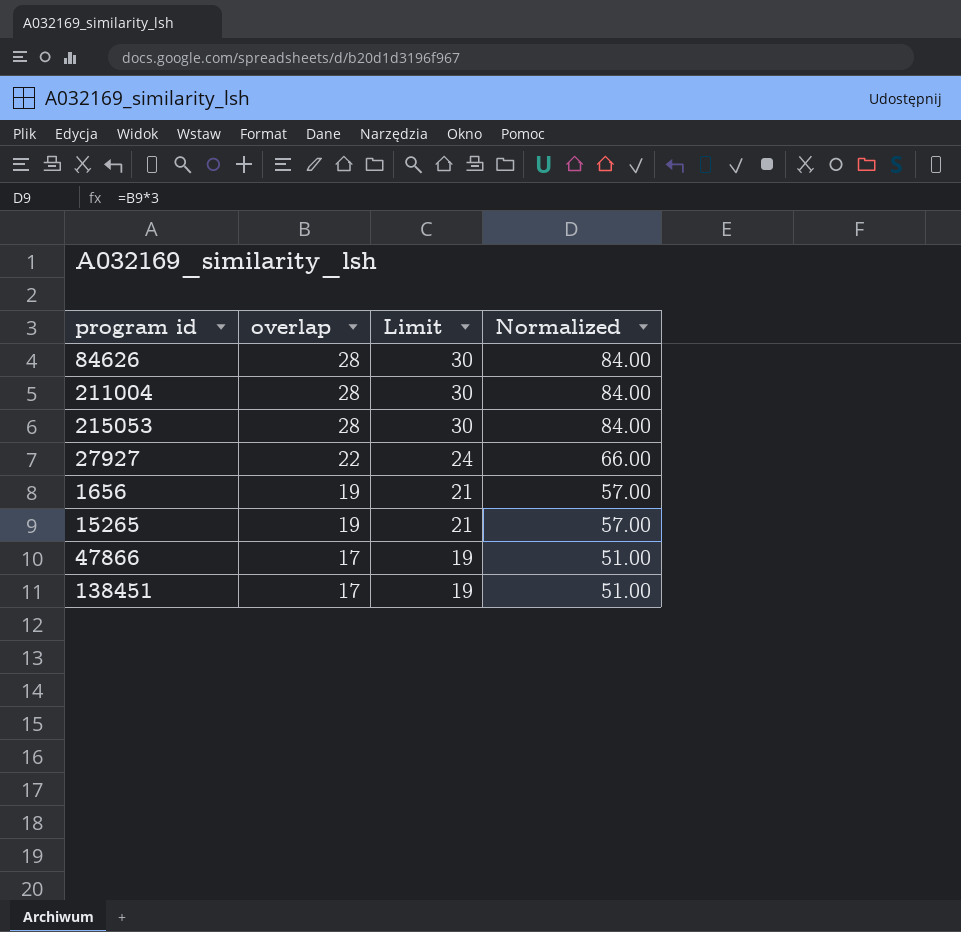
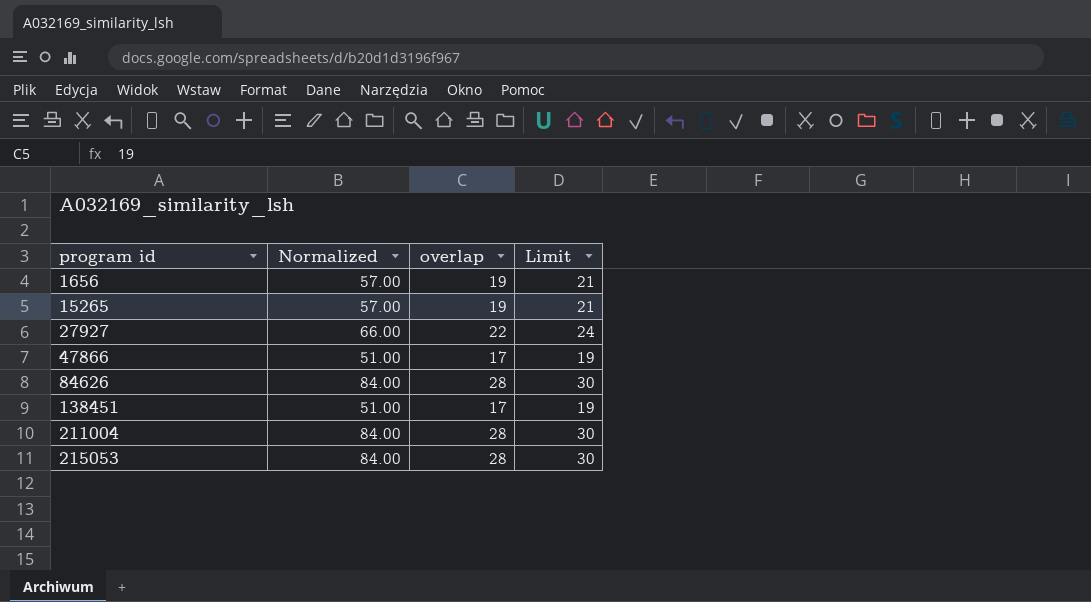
row order: overlap descending -> program id ascending
column Normalized | position: 4 -> 2

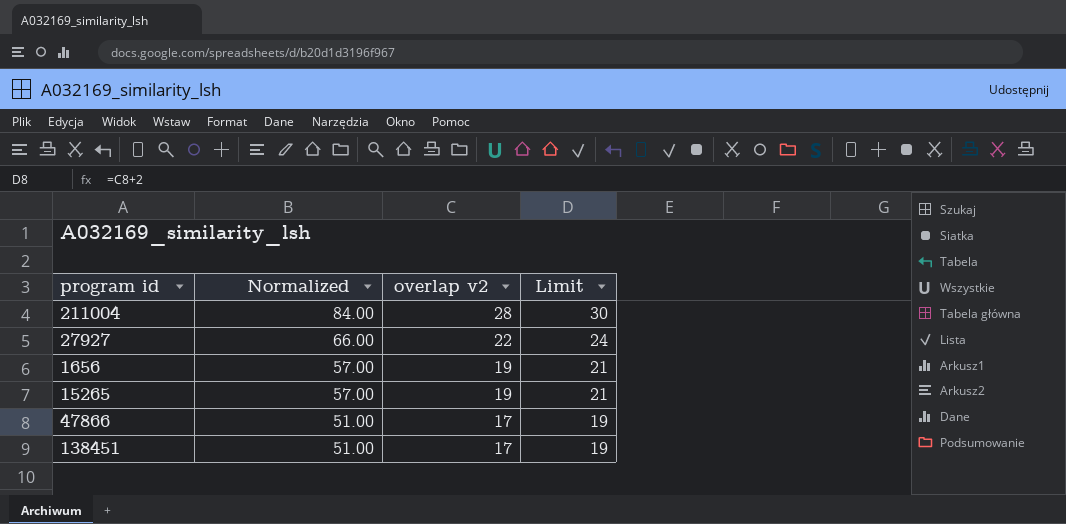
row order: program id ascending -> Normalized descending
column name: overlap -> overlap v2
row 84626: 84.00 | 28 | 30 -> none
row 215053: 84.00 | 28 | 30 -> none

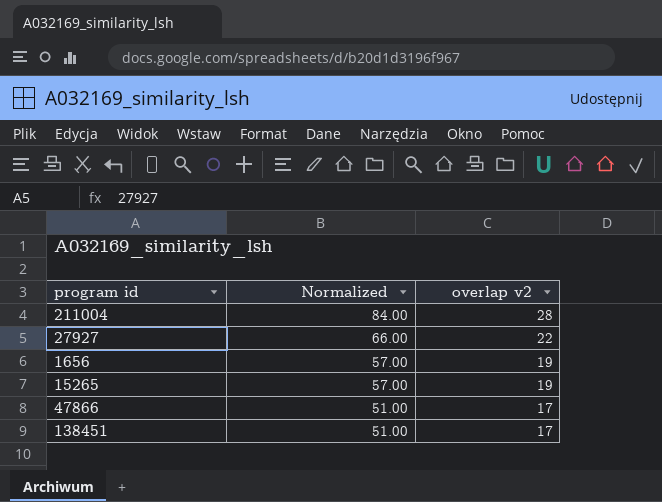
column Limit | formula: [overlap v2] + 2 -> none

